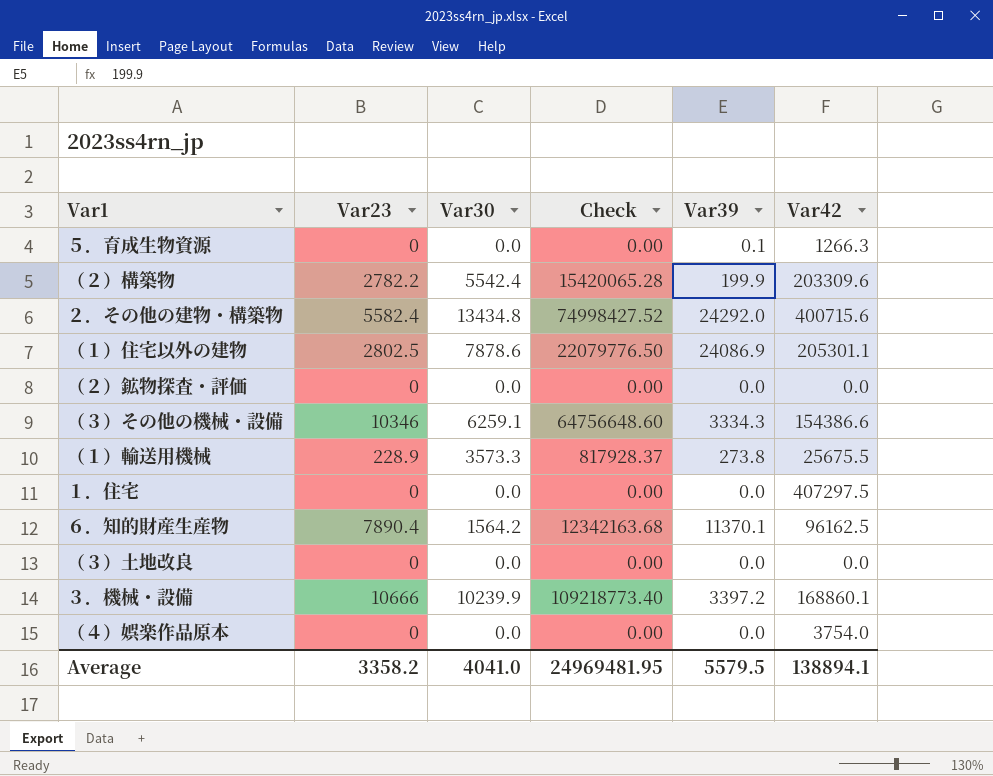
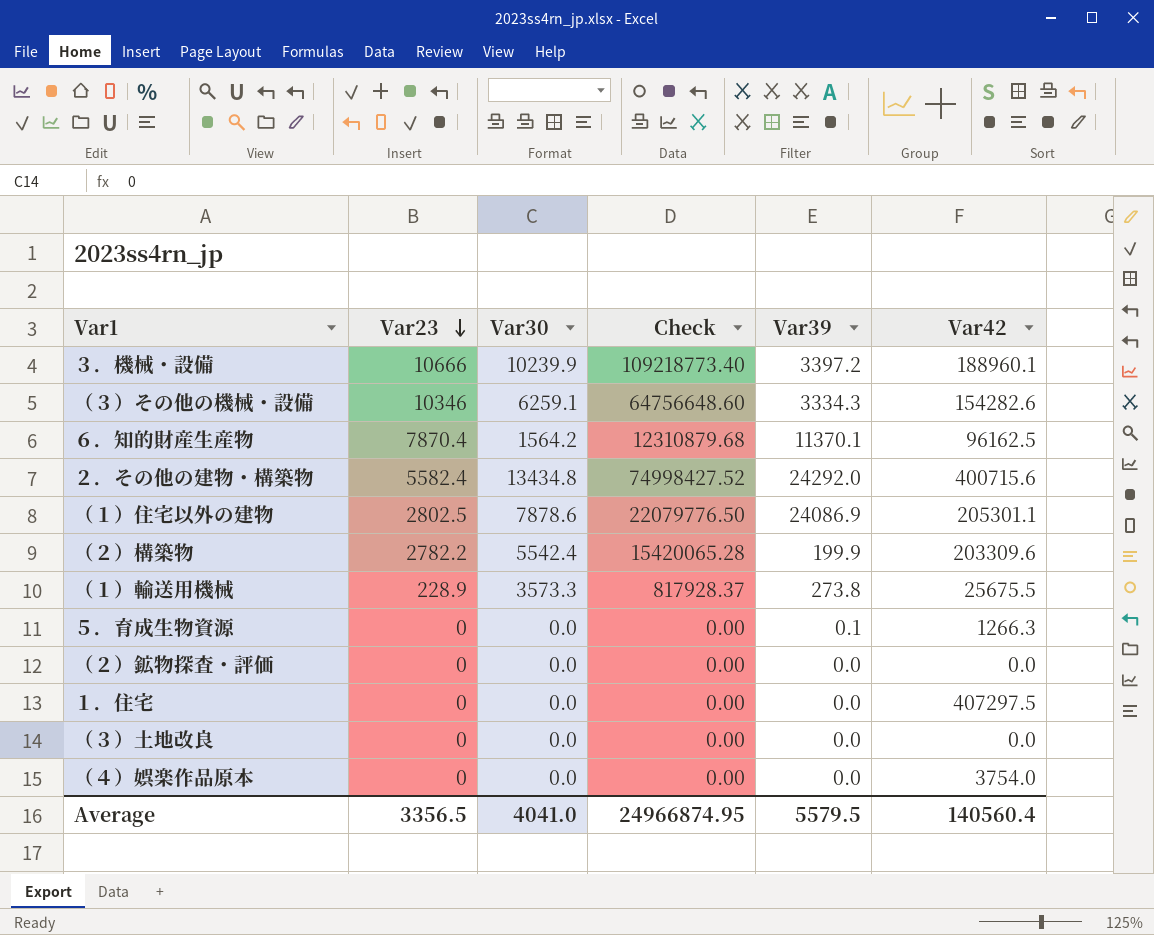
row order: none -> Var23 descending
３．機械・設備 | Var42: 168860.1 -> 188960.1
（３）その他の機械・設備 | Var42: 154386.6 -> 154282.6
６．知的財産生産物 | Var23: 7890.4 -> 7870.4
６．知的財産生産物 | Check: 12342163.68 -> 12310879.68
Average | Var23: 3358.2 -> 3356.5
Average | Check: 24969481.95 -> 24966874.95
Average | Var42: 138894.1 -> 140560.4

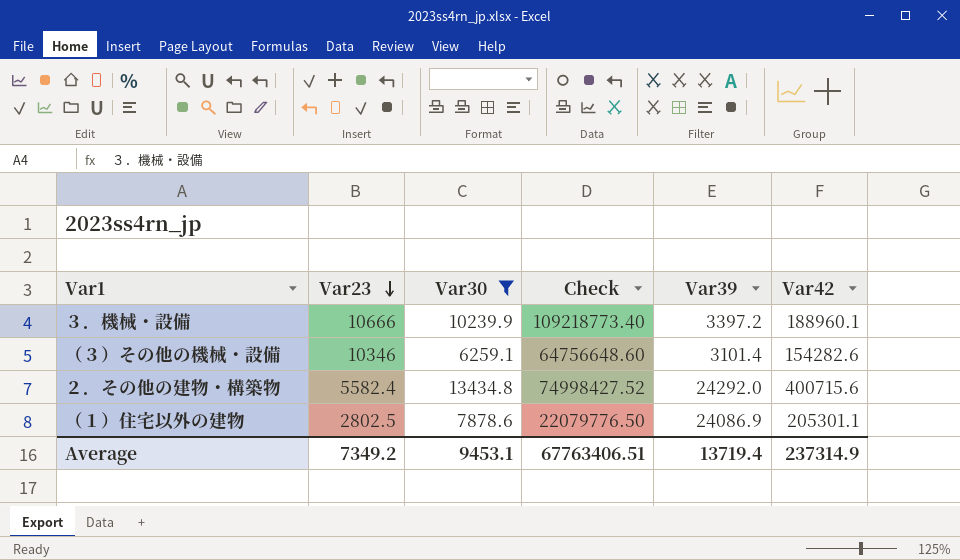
filter: none -> Var30 >= 6259.1
（３）その他の機械・設備 | Var39: 3334.3 -> 3101.4
Average | Var23: 3356.5 -> 7349.2
Average | Var30: 4041.0 -> 9453.1
Average | Check: 24966874.95 -> 67763406.51
Average | Var39: 5579.5 -> 13719.4
Average | Var42: 140560.4 -> 237314.9

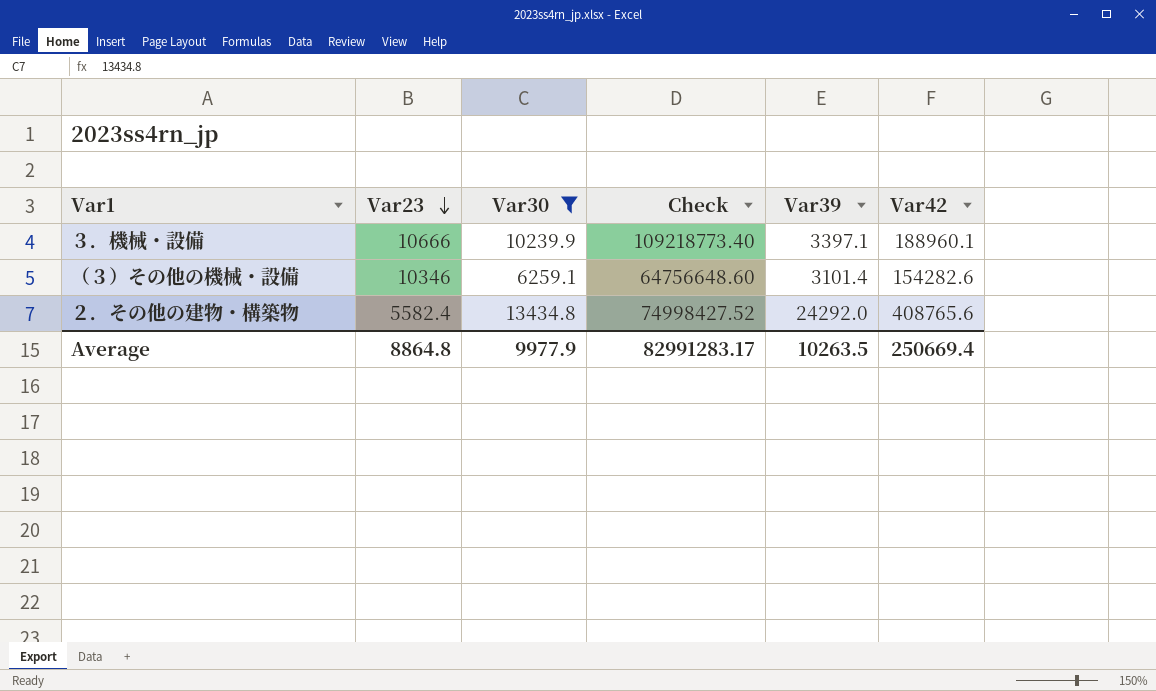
row （１）住宅以外の建物: 2802.5 | 7878.6 | 22079776.50 | 24086.9 | 205301.1 -> none
３．機械・設備 | Var39: 3397.2 -> 3397.1
２．その他の建物・構築物 | Var42: 400715.6 -> 408765.6
Average | Var23: 7349.2 -> 8864.8
Average | Var30: 9453.1 -> 9977.9
Average | Check: 67763406.51 -> 82991283.17
Average | Var39: 13719.4 -> 10263.5
Average | Var42: 237314.9 -> 250669.4

